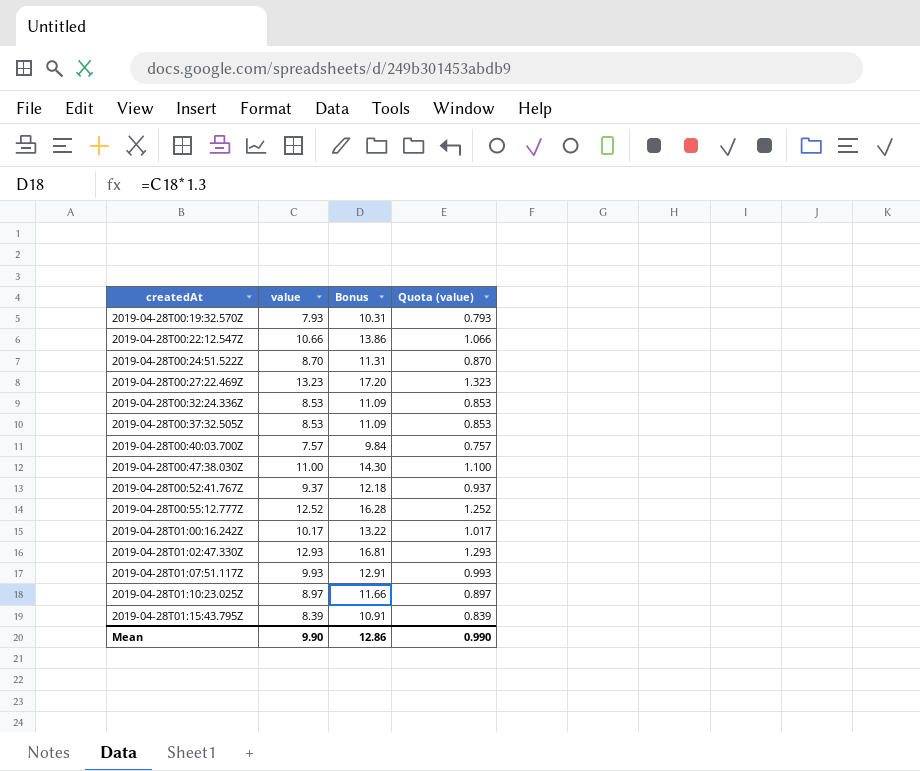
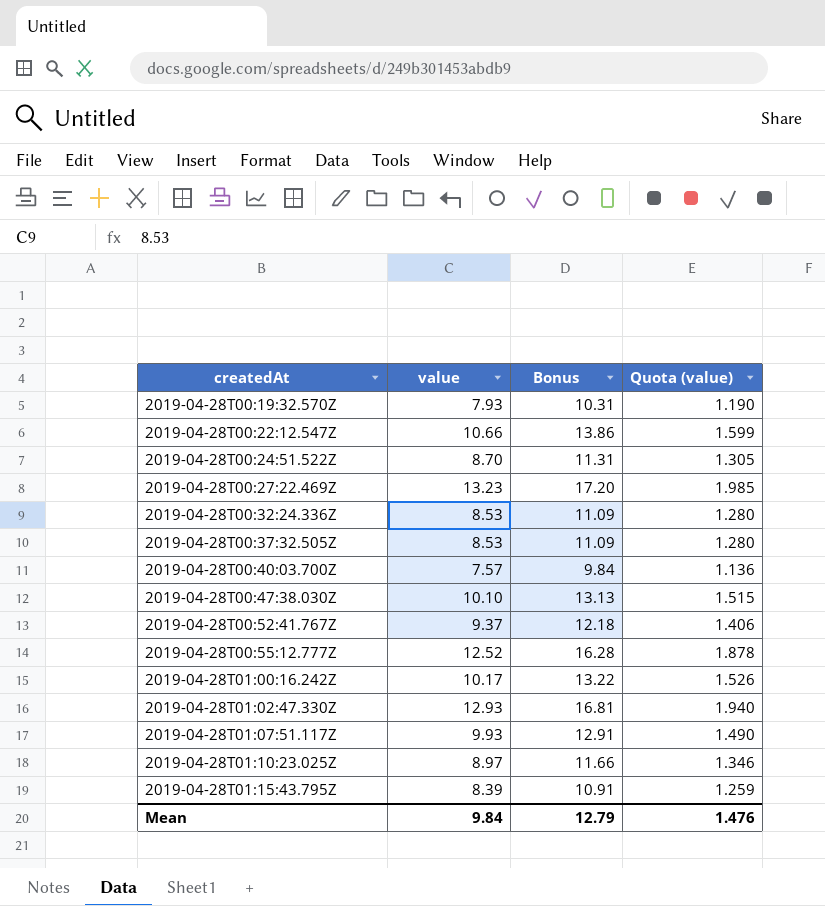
column Quota (value) | formula: [value] * 0.1 -> [value] * 0.15
2019-04-28T00:47:38.030Z | value: 11.00 -> 10.10
2019-04-28T00:47:38.030Z | Bonus: 14.30 -> 13.13
Mean | value: 9.90 -> 9.84
Mean | Bonus: 12.86 -> 12.79
Mean | Quota (value): 0.990 -> 1.476

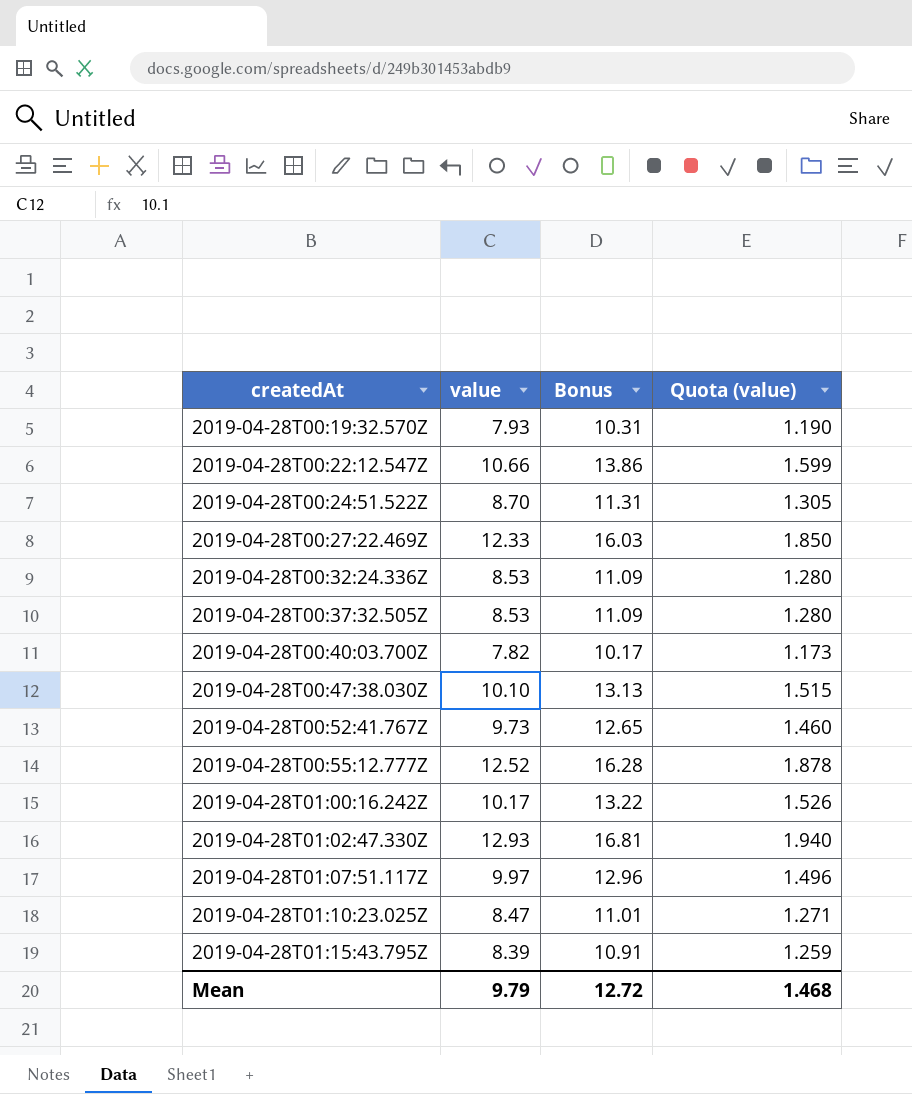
2019-04-28T00:27:22.469Z | value: 13.23 -> 12.33
2019-04-28T00:27:22.469Z | Bonus: 17.20 -> 16.03
2019-04-28T00:27:22.469Z | Quota (value): 1.985 -> 1.850
2019-04-28T00:40:03.700Z | value: 7.57 -> 7.82
2019-04-28T00:40:03.700Z | Bonus: 9.84 -> 10.17
2019-04-28T00:40:03.700Z | Quota (value): 1.136 -> 1.173
2019-04-28T00:52:41.767Z | value: 9.37 -> 9.73
2019-04-28T00:52:41.767Z | Bonus: 12.18 -> 12.65
2019-04-28T00:52:41.767Z | Quota (value): 1.406 -> 1.460
2019-04-28T01:07:51.117Z | value: 9.93 -> 9.97
2019-04-28T01:07:51.117Z | Bonus: 12.91 -> 12.96
2019-04-28T01:07:51.117Z | Quota (value): 1.490 -> 1.496
2019-04-28T01:10:23.025Z | value: 8.97 -> 8.47
2019-04-28T01:10:23.025Z | Bonus: 11.66 -> 11.01
2019-04-28T01:10:23.025Z | Quota (value): 1.346 -> 1.271
Mean | value: 9.84 -> 9.79
Mean | Bonus: 12.79 -> 12.72
Mean | Quota (value): 1.476 -> 1.468

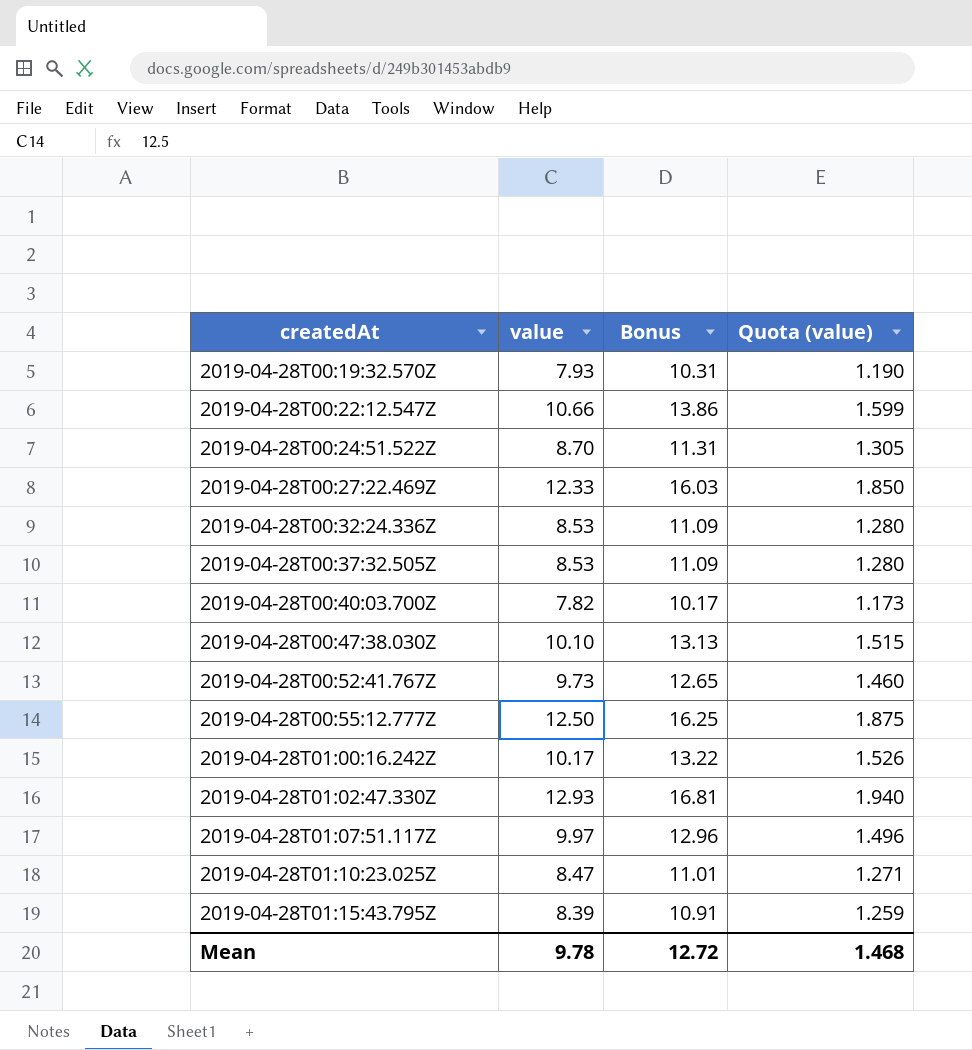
2019-04-28T00:55:12.777Z | value: 12.52 -> 12.50
2019-04-28T00:55:12.777Z | Bonus: 16.28 -> 16.25
2019-04-28T00:55:12.777Z | Quota (value): 1.878 -> 1.875
Mean | value: 9.79 -> 9.78

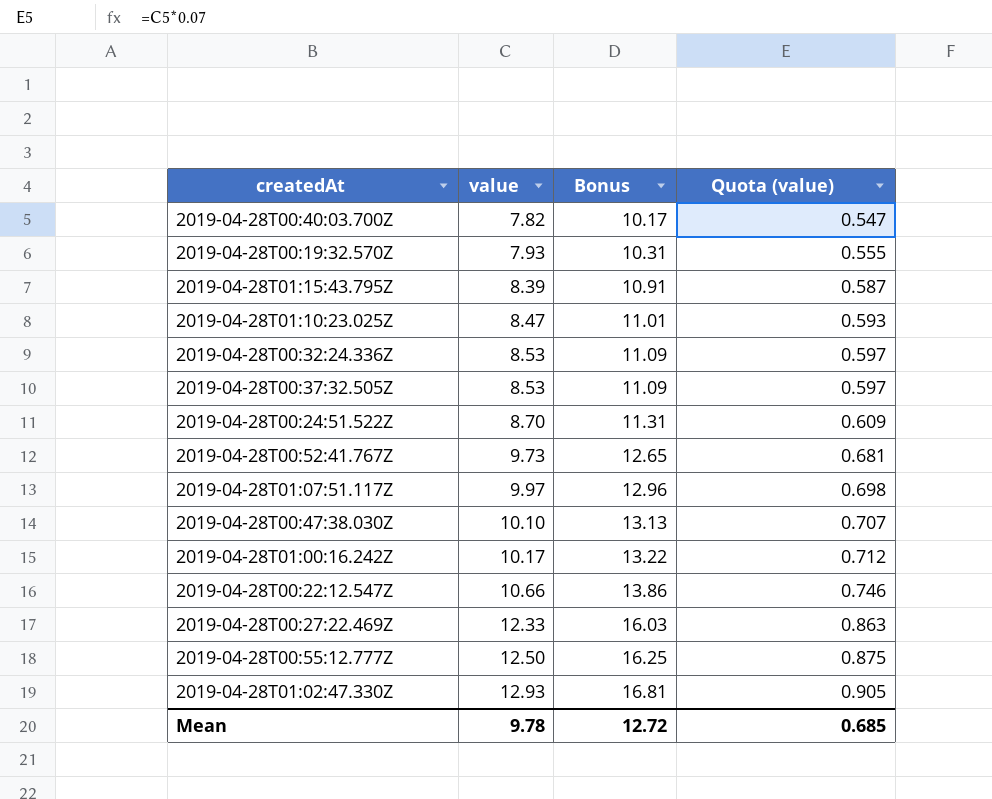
row order: createdAt ascending -> value ascending
column Quota (value) | formula: [value] * 0.15 -> [value] * 0.07
Mean | Quota (value): 1.468 -> 0.685

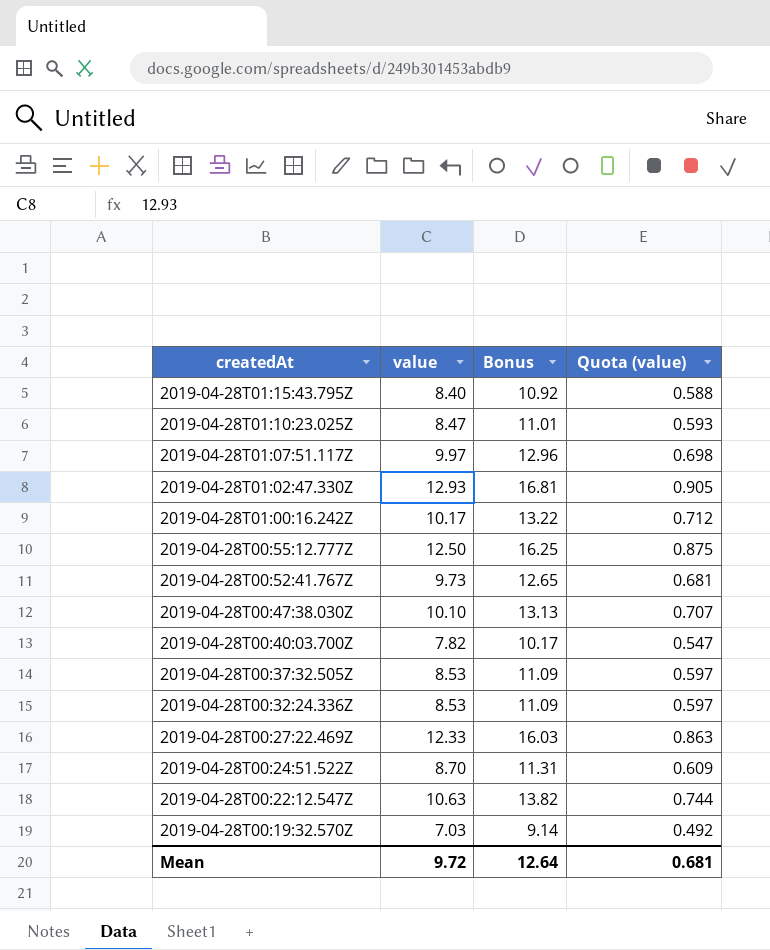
row order: value ascending -> createdAt descending
2019-04-28T01:15:43.795Z | value: 8.39 -> 8.40
2019-04-28T01:15:43.795Z | Bonus: 10.91 -> 10.92
2019-04-28T01:15:43.795Z | Quota (value): 0.587 -> 0.588
2019-04-28T00:22:12.547Z | value: 10.66 -> 10.63
2019-04-28T00:22:12.547Z | Bonus: 13.86 -> 13.82
2019-04-28T00:22:12.547Z | Quota (value): 0.746 -> 0.744
2019-04-28T00:19:32.570Z | value: 7.93 -> 7.03
2019-04-28T00:19:32.570Z | Bonus: 10.31 -> 9.14
2019-04-28T00:19:32.570Z | Quota (value): 0.555 -> 0.492
Mean | value: 9.78 -> 9.72
Mean | Bonus: 12.72 -> 12.64
Mean | Quota (value): 0.685 -> 0.681

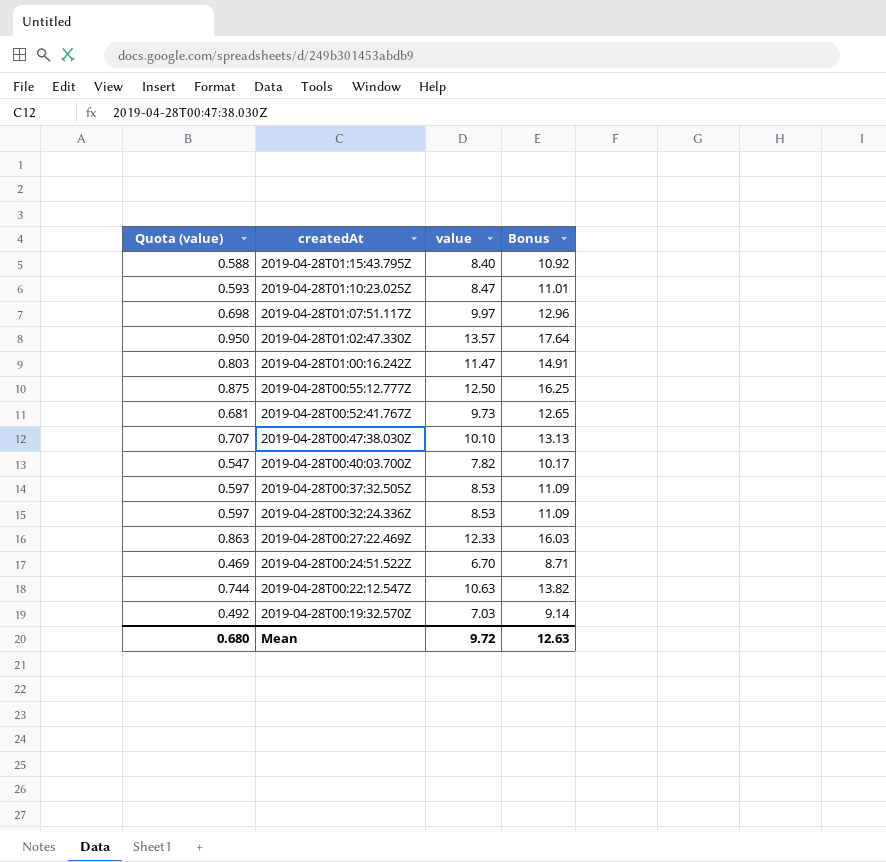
column Quota (value) | position: 4 -> 1
2019-04-28T01:02:47.330Z | Quota (value): 0.905 -> 0.950
2019-04-28T01:02:47.330Z | value: 12.93 -> 13.57
2019-04-28T01:02:47.330Z | Bonus: 16.81 -> 17.64
2019-04-28T01:00:16.242Z | Quota (value): 0.712 -> 0.803
2019-04-28T01:00:16.242Z | value: 10.17 -> 11.47
2019-04-28T01:00:16.242Z | Bonus: 13.22 -> 14.91
2019-04-28T00:24:51.522Z | Quota (value): 0.609 -> 0.469
2019-04-28T00:24:51.522Z | value: 8.70 -> 6.70
2019-04-28T00:24:51.522Z | Bonus: 11.31 -> 8.71
Mean | Quota (value): 0.681 -> 0.680
Mean | Bonus: 12.64 -> 12.63

